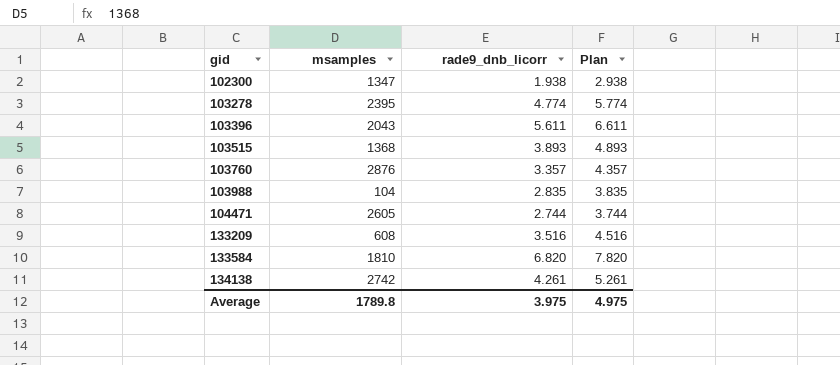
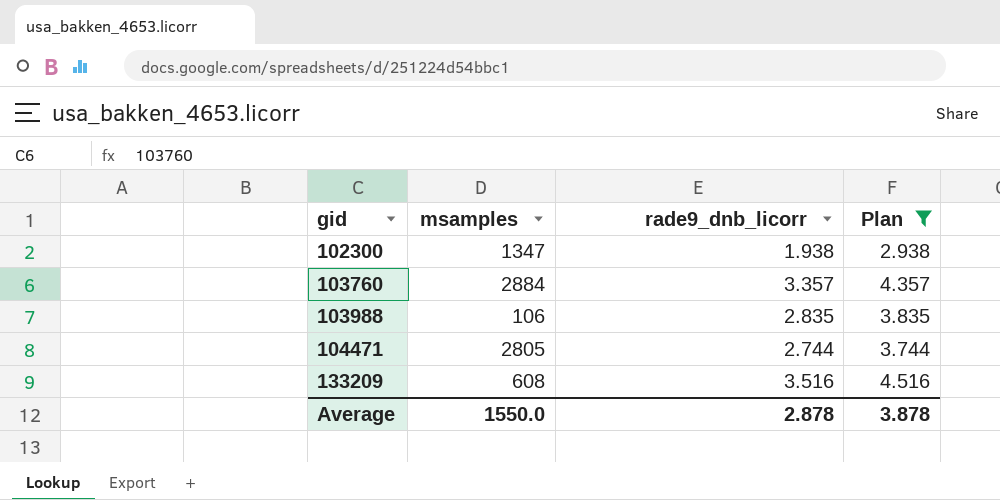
filter: none -> Plan <= 4.516
103760 | msamples: 2876 -> 2884
103988 | msamples: 104 -> 106
104471 | msamples: 2605 -> 2805
Average | msamples: 1789.8 -> 1550.0
Average | rade9_dnb_licorr: 3.975 -> 2.878
Average | Plan: 4.975 -> 3.878

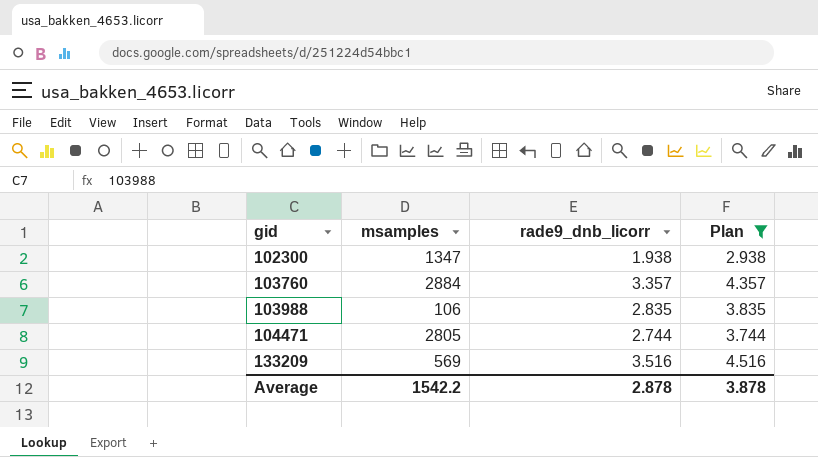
133209 | msamples: 608 -> 569
Average | msamples: 1550.0 -> 1542.2

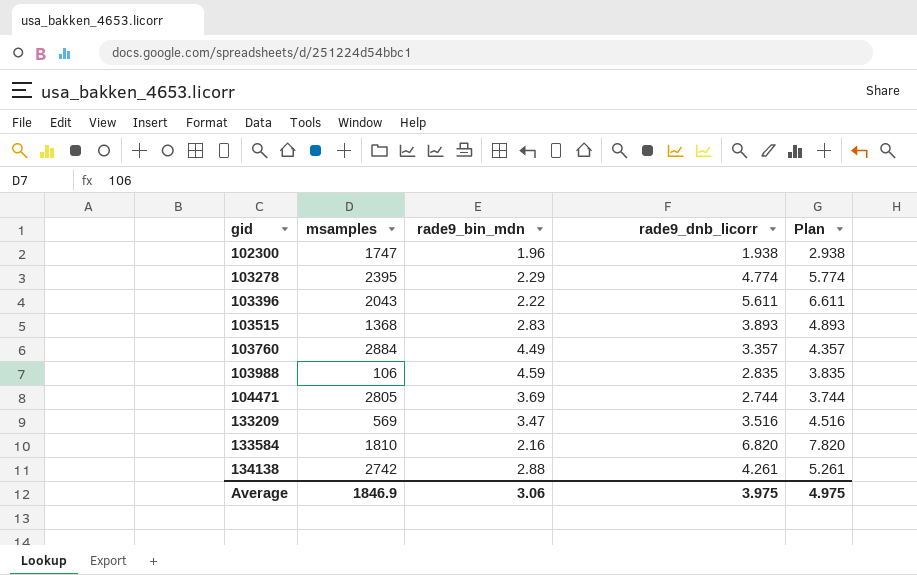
filter: Plan <= 4.516 -> none
column rade9_bin_mdn | position: none -> 3
102300 | msamples: 1347 -> 1747
Average | msamples: 1542.2 -> 1846.9
Average | rade9_dnb_licorr: 2.878 -> 3.975
Average | Plan: 3.878 -> 4.975

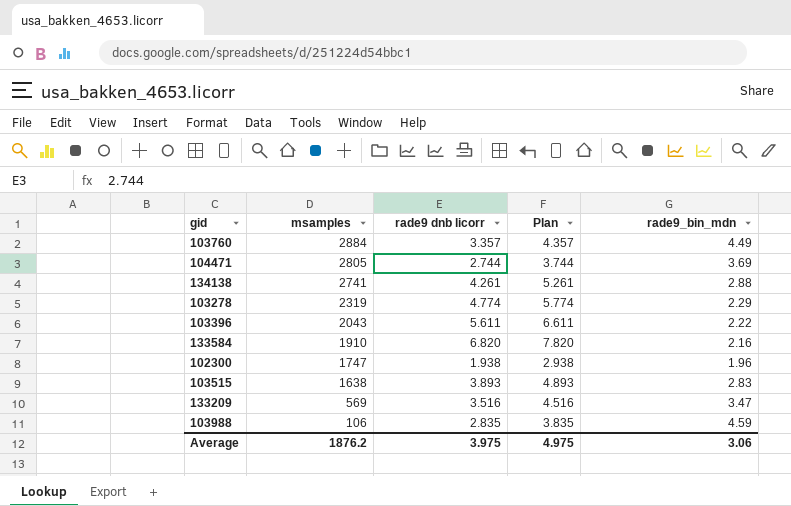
row order: gid ascending -> msamples descending
column name: rade9_dnb_licorr -> rade9 dnb licorr
column rade9_bin_mdn | position: 3 -> 5
134138 | msamples: 2742 -> 2741
103278 | msamples: 2395 -> 2319
133584 | msamples: 1810 -> 1910
103515 | msamples: 1368 -> 1638
Average | msamples: 1846.9 -> 1876.2

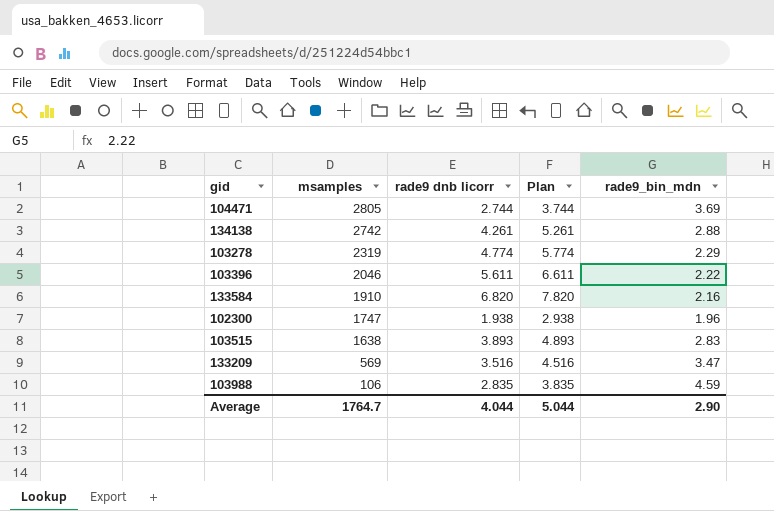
row 103760: 2884 | 3.357 | 4.357 | 4.49 -> none
134138 | msamples: 2741 -> 2742
103396 | msamples: 2043 -> 2046
Average | msamples: 1876.2 -> 1764.7
Average | rade9 dnb licorr: 3.975 -> 4.044
Average | Plan: 4.975 -> 5.044
Average | rade9_bin_mdn: 3.06 -> 2.90

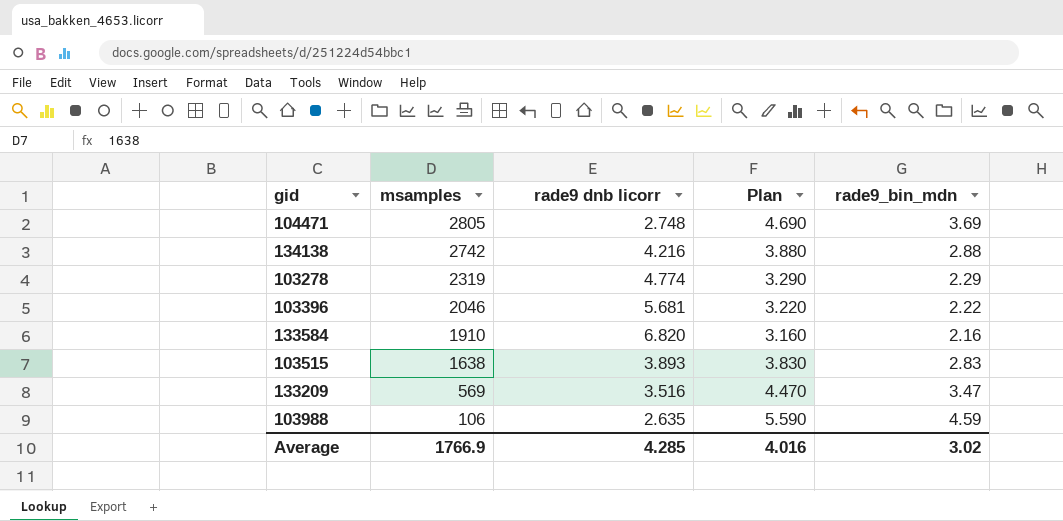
column Plan | formula: [rade9 dnb licorr] + 1 -> [rade9_bin_mdn] + 1
row 102300: 1747 | 1.938 | 2.938 | 1.96 -> none
104471 | rade9 dnb licorr: 2.744 -> 2.748
134138 | rade9 dnb licorr: 4.261 -> 4.216
103396 | rade9 dnb licorr: 5.611 -> 5.681
103988 | rade9 dnb licorr: 2.835 -> 2.635
Average | msamples: 1764.7 -> 1766.9
Average | rade9 dnb licorr: 4.044 -> 4.285
Average | Plan: 5.044 -> 4.016
Average | rade9_bin_mdn: 2.90 -> 3.02

